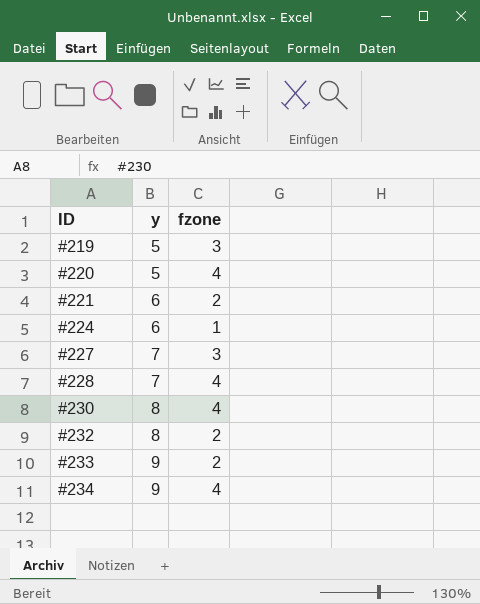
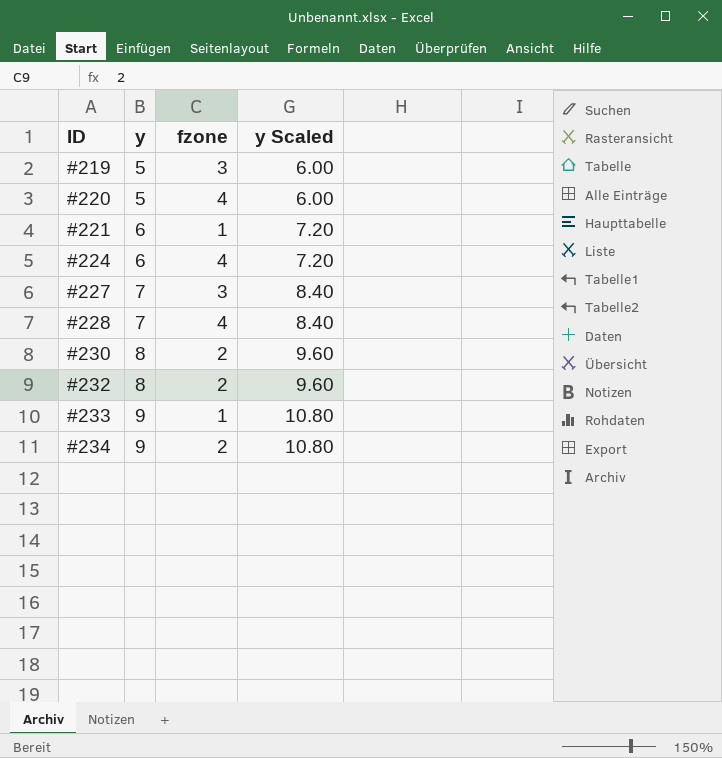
column y Scaled | formula: none -> [y] * 1.2
#221 | fzone: 2 -> 1
#224 | fzone: 1 -> 4
#230 | fzone: 4 -> 2
#233 | fzone: 2 -> 1
#234 | fzone: 4 -> 2

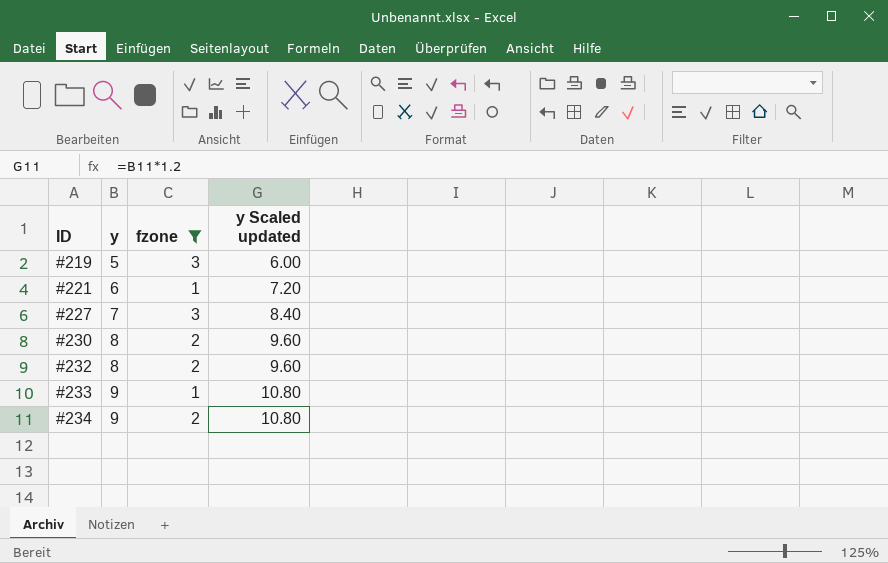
filter: none -> fzone != 4
column name: y Scaled -> y Scaled updated

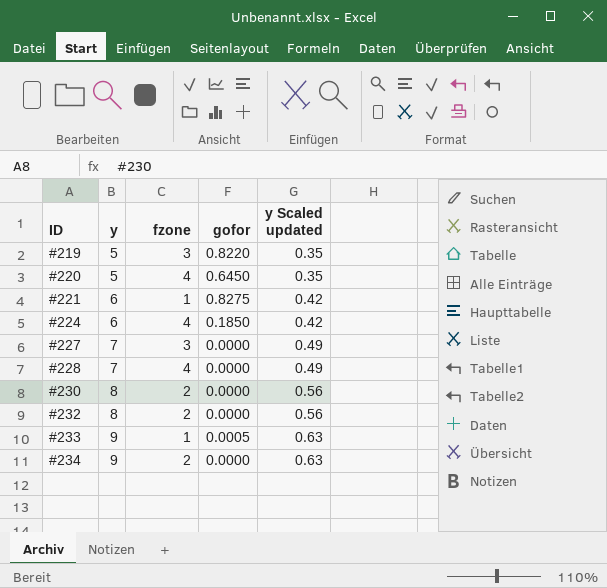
filter: fzone != 4 -> none
column gofor | position: none -> 4
column y Scaled updated | formula: [y] * 1.2 -> [y] * 0.07

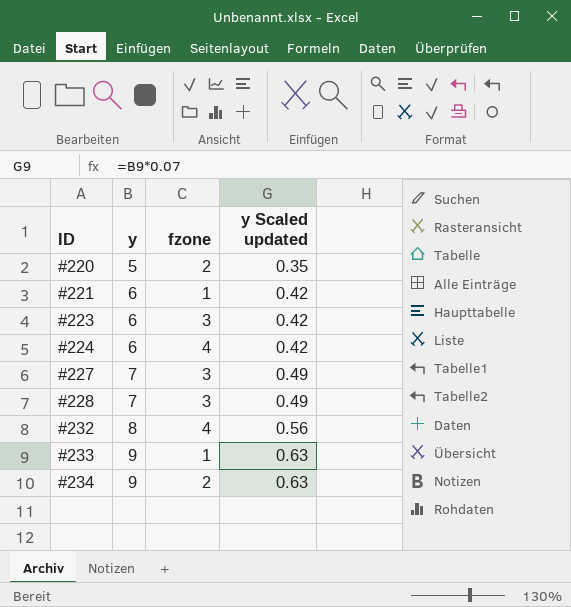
column gofor | position: 4 -> none
row #219: 5 | 3 | 0.8220 | 0.35 -> none
row #230: 8 | 2 | 0.0000 | 0.56 -> none
#220 | fzone: 4 -> 2
row #223: none -> 6 | 3 | 0.42
#228 | fzone: 4 -> 3
#232 | fzone: 2 -> 4

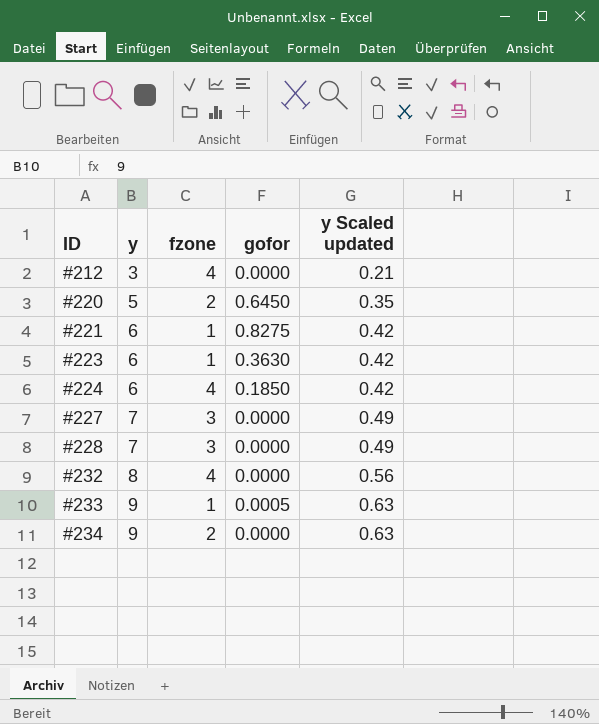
column gofor | position: none -> 4
row #212: none -> 3 | 4 | 0.0000 | 0.21
#223 | fzone: 3 -> 1

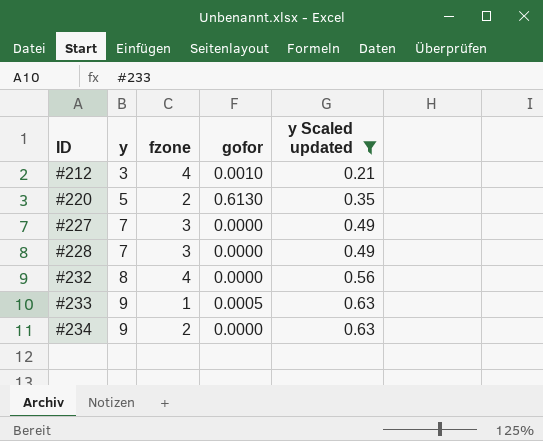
filter: none -> y Scaled updated != 0.42
#212 | gofor: 0.0000 -> 0.0010
#220 | gofor: 0.6450 -> 0.6130

